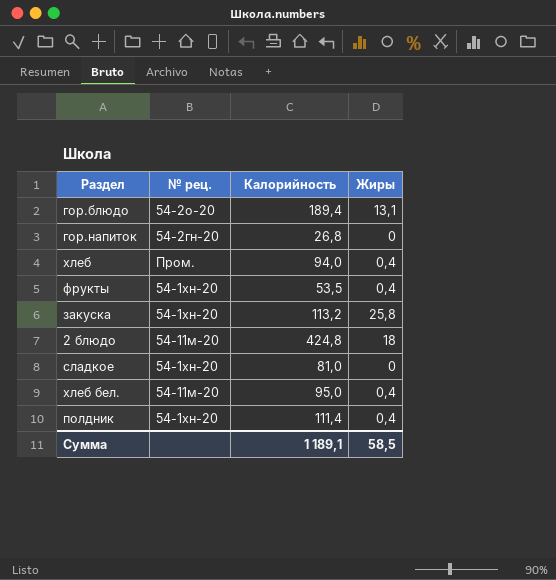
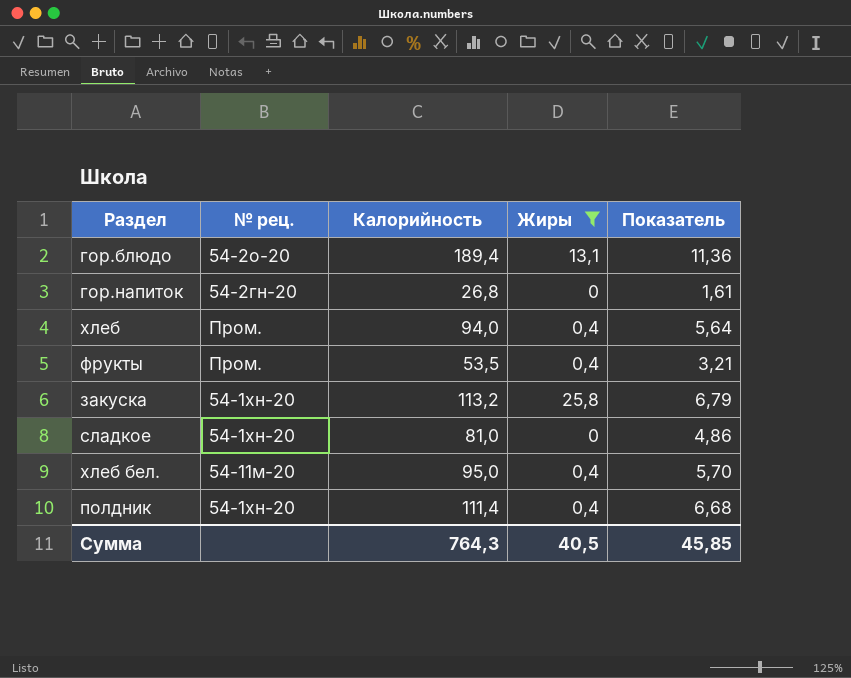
filter: none -> Жиры != 18
column Показатель | formula: none -> [Калорийность] * 0,06
фрукты | № рец.: 54-1хн-20 -> Пром.
Сумма | Калорийность: 1 189,1 -> 764,3
Сумма | Жиры: 58,5 -> 40,5

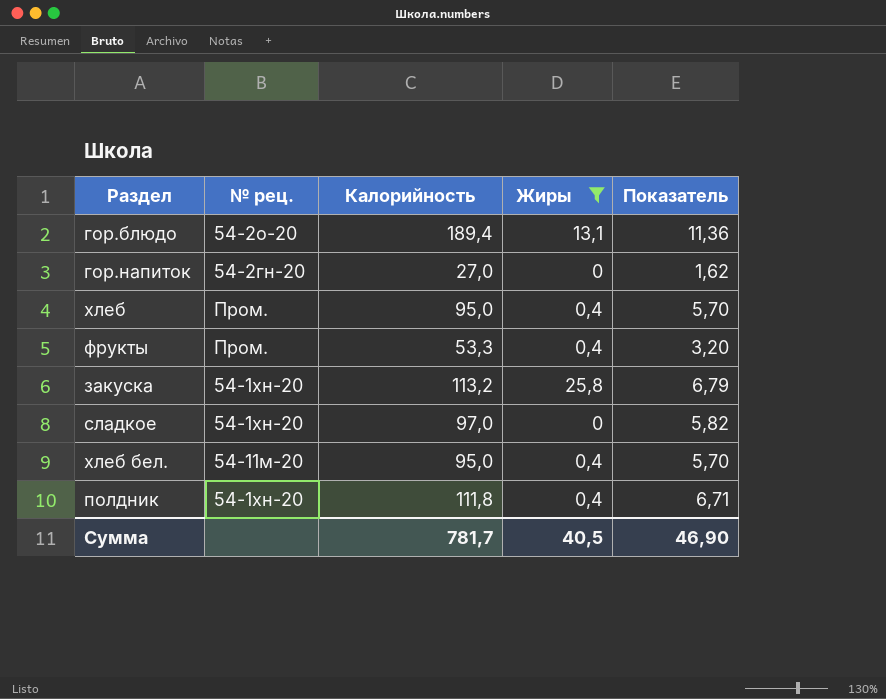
гор.напиток | Калорийность: 26,8 -> 27,0
гор.напиток | Показатель: 1,61 -> 1,62
хлеб | Калорийность: 94,0 -> 95,0
хлеб | Показатель: 5,64 -> 5,70
фрукты | Калорийность: 53,5 -> 53,3
фрукты | Показатель: 3,21 -> 3,20
сладкое | Калорийность: 81,0 -> 97,0
сладкое | Показатель: 4,86 -> 5,82
полдник | Калорийность: 111,4 -> 111,8
полдник | Показатель: 6,68 -> 6,71
Сумма | Калорийность: 764,3 -> 781,7
Сумма | Показатель: 45,85 -> 46,90

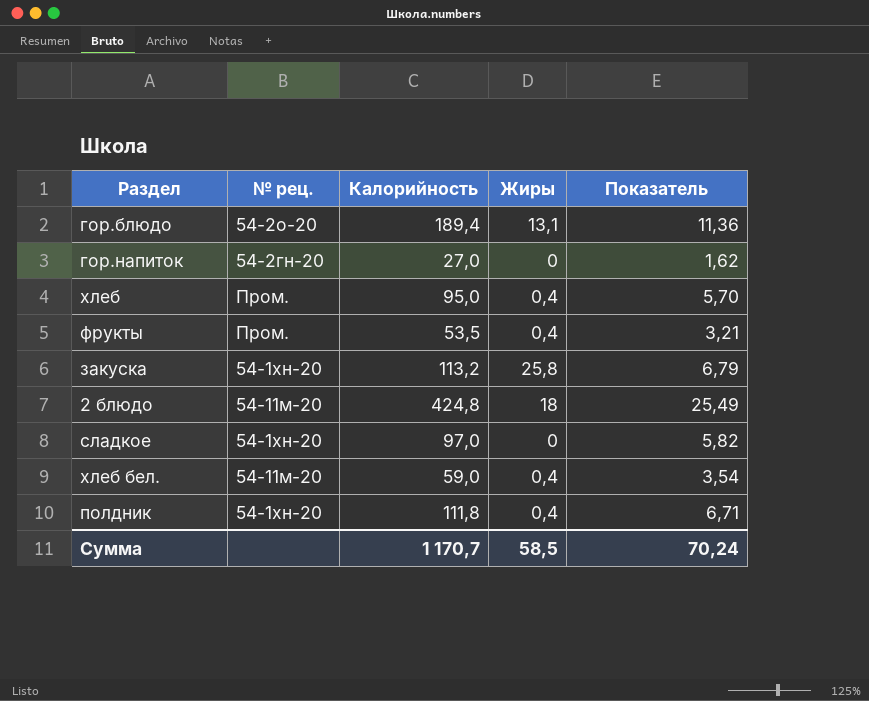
filter: Жиры != 18 -> none
фрукты | Калорийность: 53,3 -> 53,5
фрукты | Показатель: 3,20 -> 3,21
хлеб бел. | Калорийность: 95,0 -> 59,0
хлеб бел. | Показатель: 5,70 -> 3,54
Сумма | Калорийность: 781,7 -> 1 170,7
Сумма | Жиры: 40,5 -> 58,5
Сумма | Показатель: 46,90 -> 70,24

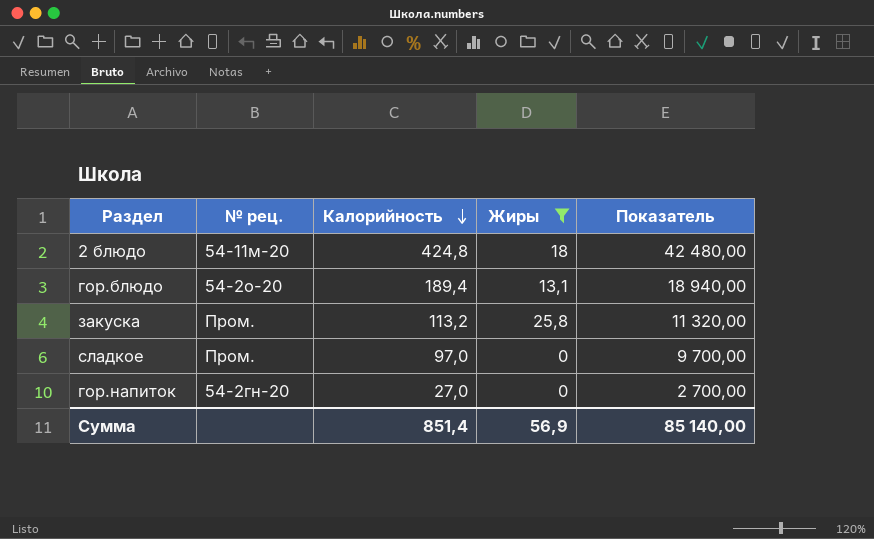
filter: none -> Жиры != 0,4
row order: none -> Калорийность descending
column Показатель | formula: [Калорийность] * 0,06 -> [Калорийность] * 100
закуска | № рец.: 54-1хн-20 -> Пром.
сладкое | № рец.: 54-1хн-20 -> Пром.
Сумма | Калорийность: 1 170,7 -> 851,4
Сумма | Жиры: 58,5 -> 56,9
Сумма | Показатель: 70,24 -> 85 140,00

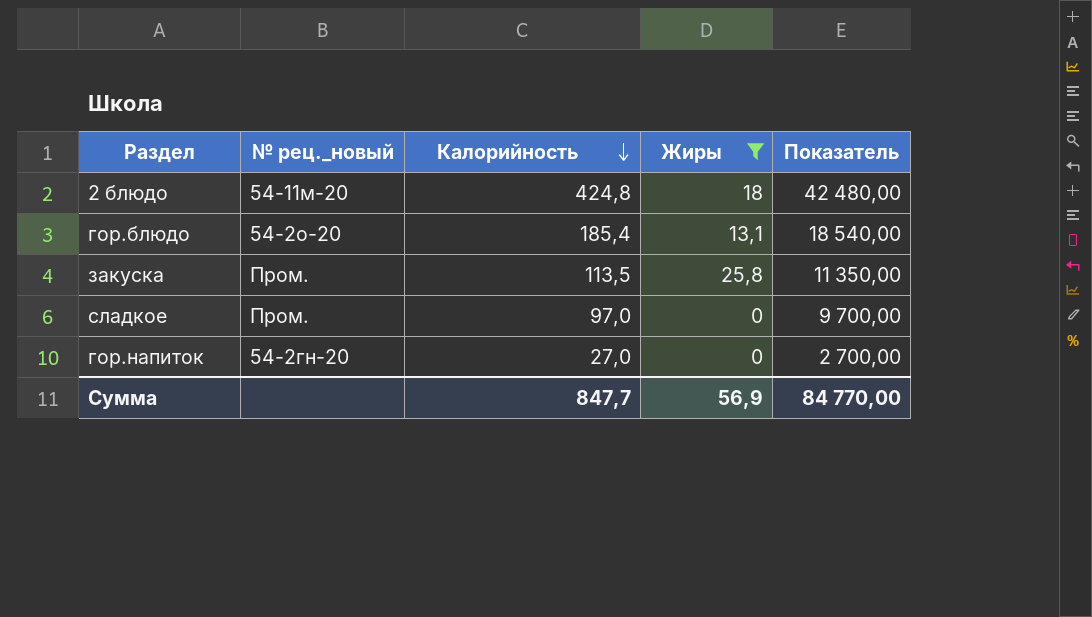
column name: № рец. -> № рец._новый
гор.блюдо | Калорийность: 189,4 -> 185,4
гор.блюдо | Показатель: 18 940,00 -> 18 540,00
закуска | Калорийность: 113,2 -> 113,5
закуска | Показатель: 11 320,00 -> 11 350,00
Сумма | Калорийность: 851,4 -> 847,7
Сумма | Показатель: 85 140,00 -> 84 770,00

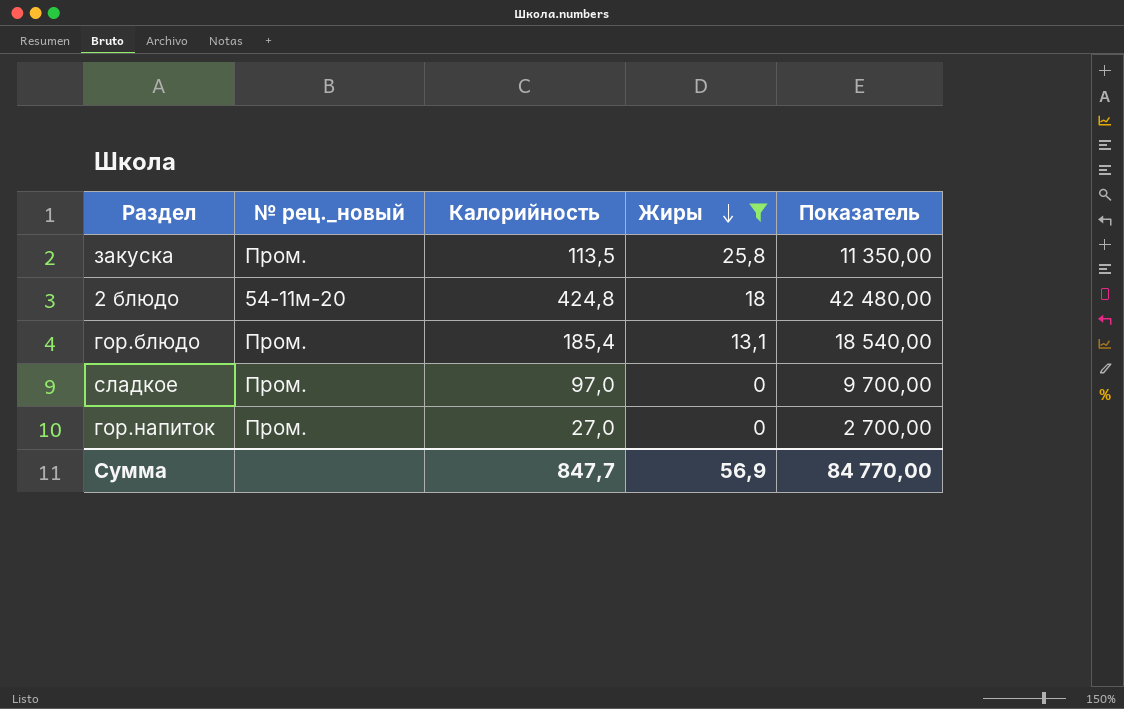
row order: Калорийность descending -> Жиры descending
гор.блюдо | № рец._новый: 54-2о-20 -> Пром.
гор.напиток | № рец._новый: 54-2гн-20 -> Пром.

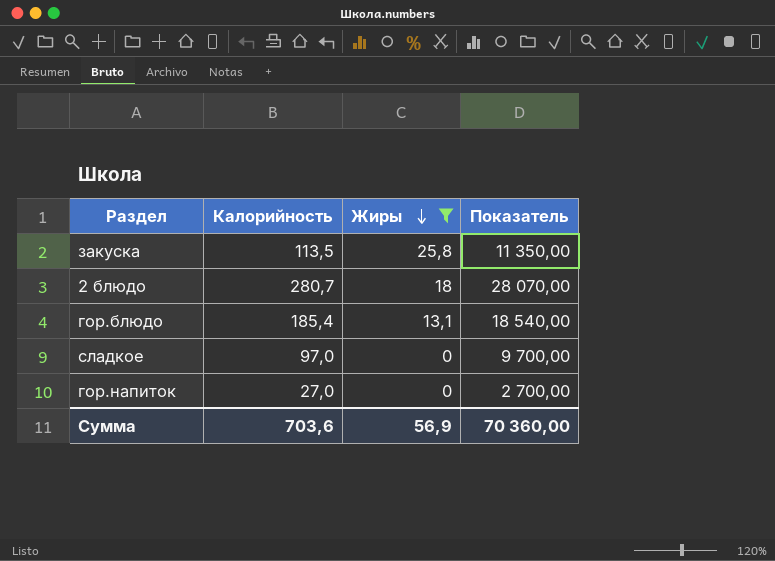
column № рец._новый | position: 2 -> none
2 блюдо | Калорийность: 424,8 -> 280,7
2 блюдо | Показатель: 42 480,00 -> 28 070,00
Сумма | Калорийность: 847,7 -> 703,6
Сумма | Показатель: 84 770,00 -> 70 360,00

